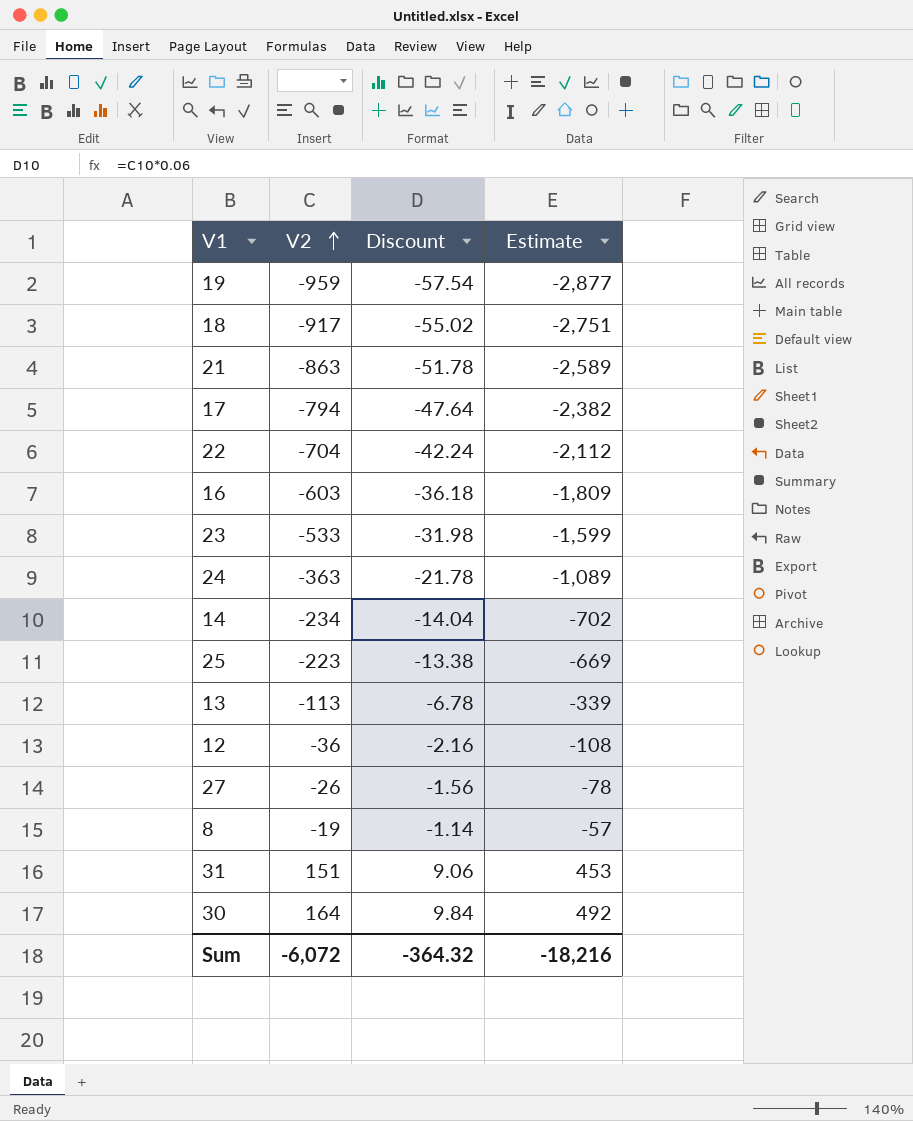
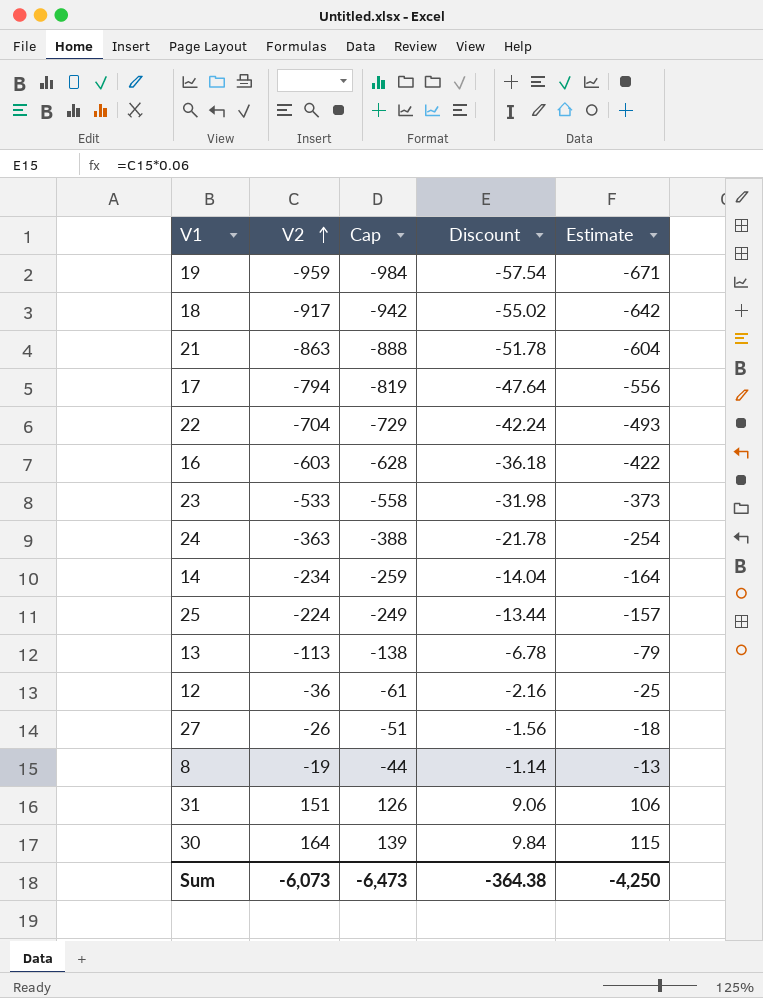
column Cap | formula: none -> [V2] - 25
column Estimate | formula: [V2] * 3 -> [V2] * 0.7
25 | V2: -223 -> -224
25 | Discount: -13.38 -> -13.44
Sum | V2: -6,072 -> -6,073
Sum | Discount: -364.32 -> -364.38
Sum | Estimate: -18,216 -> -4,250

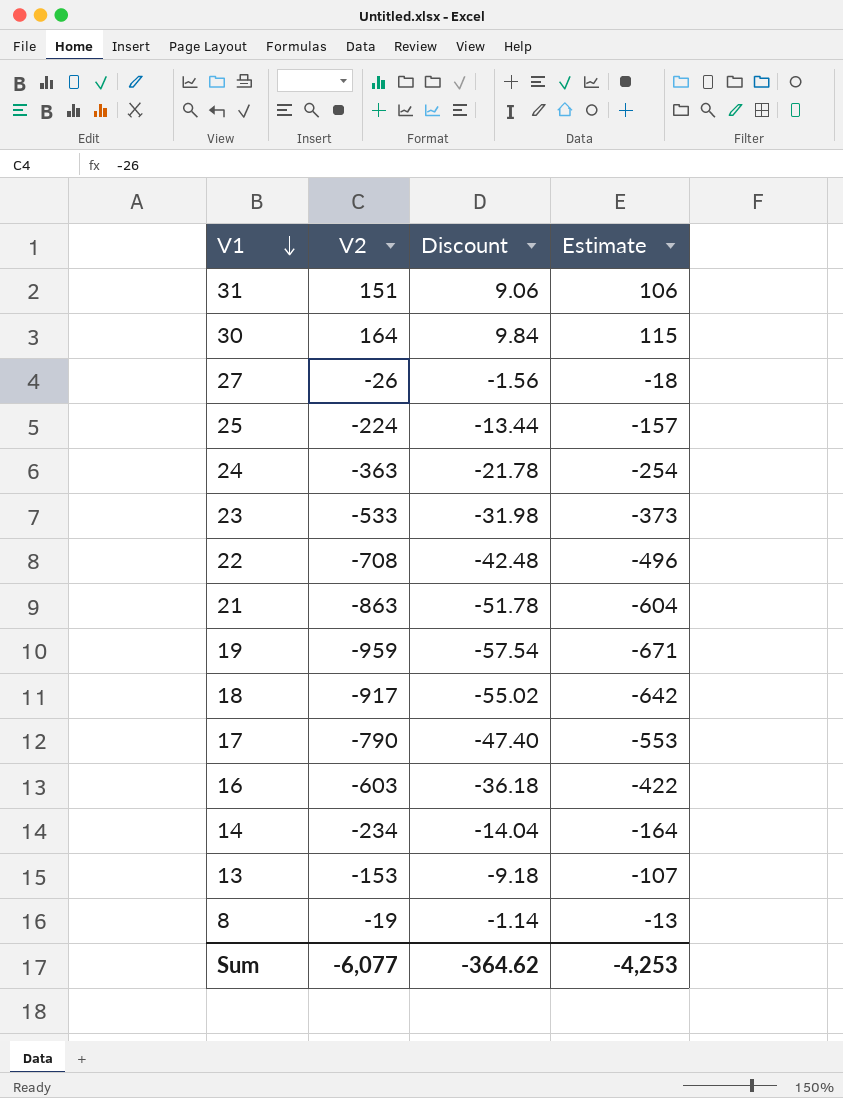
row order: V2 ascending -> V1 descending
column Cap | formula: [V2] - 25 -> none
row 12: -36 | -61 | -2.16 | -25 -> none
22 | V2: -704 -> -708
22 | Discount: -42.24 -> -42.48
22 | Estimate: -493 -> -496
17 | V2: -794 -> -790
17 | Discount: -47.64 -> -47.40
17 | Estimate: -556 -> -553
13 | V2: -113 -> -153
13 | Discount: -6.78 -> -9.18
13 | Estimate: -79 -> -107
Sum | V2: -6,073 -> -6,077
Sum | Discount: -364.38 -> -364.62
Sum | Estimate: -4,250 -> -4,253

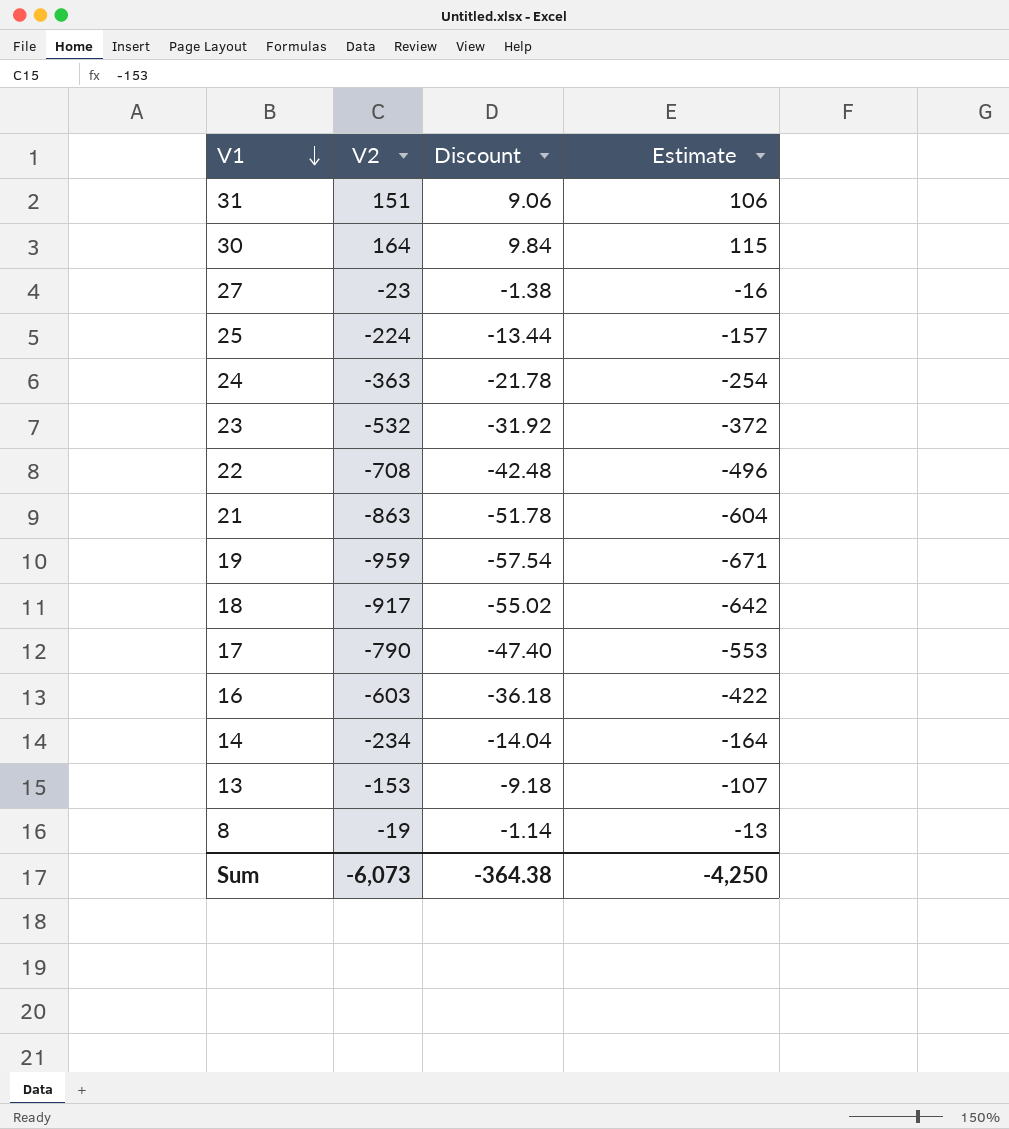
27 | V2: -26 -> -23
27 | Discount: -1.56 -> -1.38
27 | Estimate: -18 -> -16
23 | V2: -533 -> -532
23 | Discount: -31.98 -> -31.92
23 | Estimate: -373 -> -372
Sum | V2: -6,077 -> -6,073
Sum | Discount: -364.62 -> -364.38
Sum | Estimate: -4,253 -> -4,250

